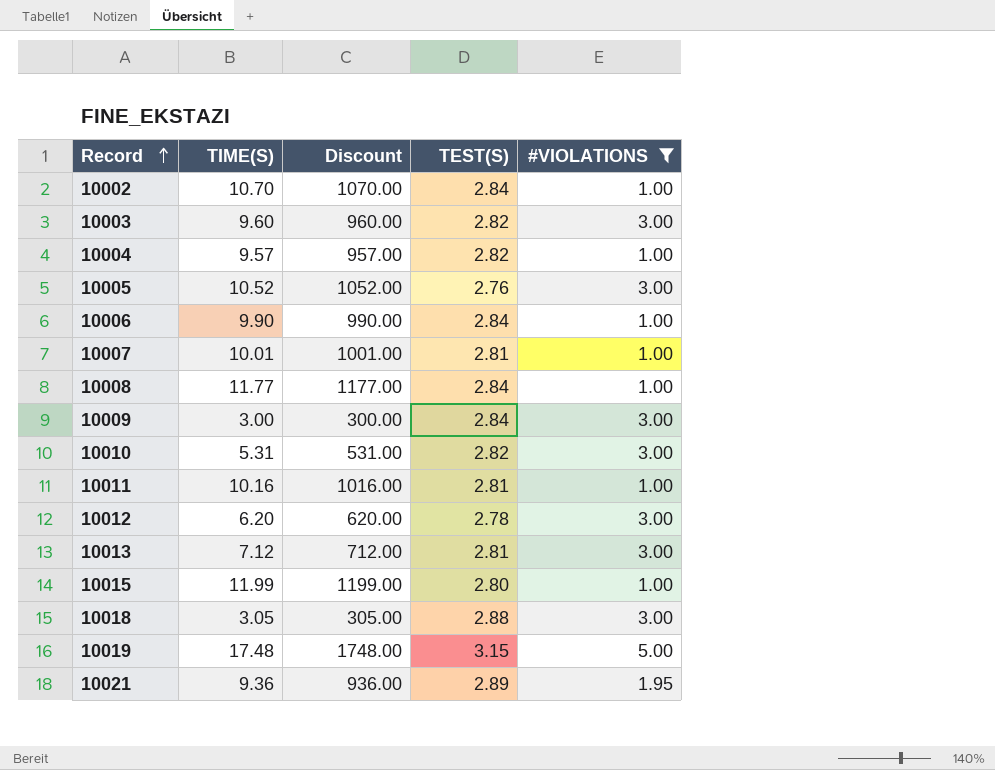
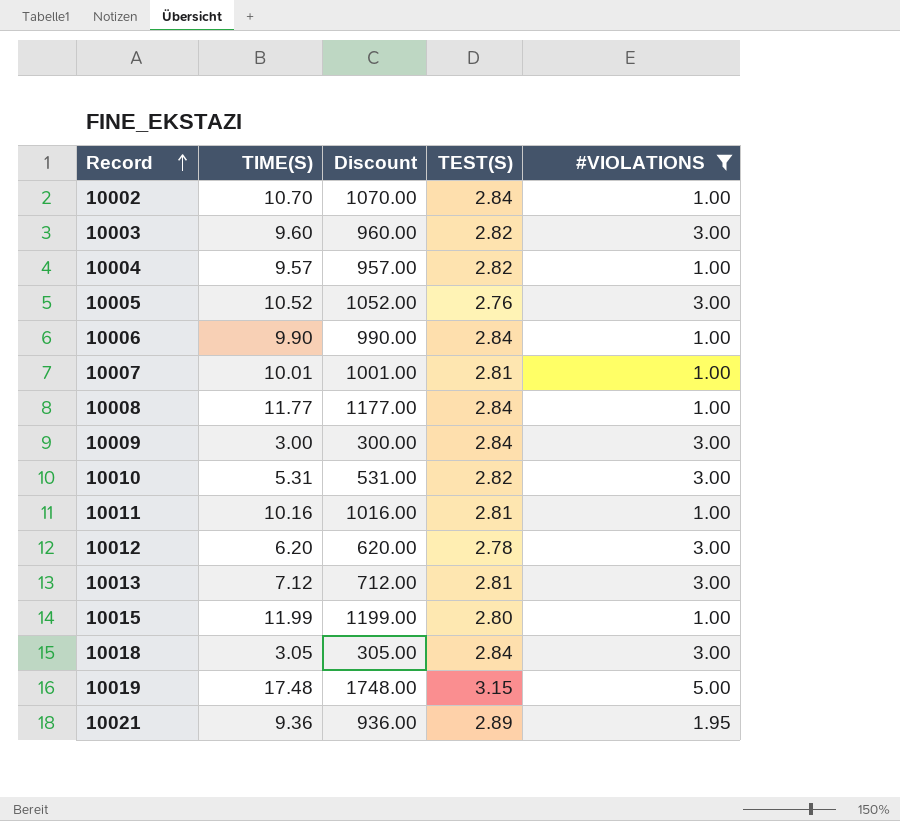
10018 | TEST(S): 2.88 -> 2.84

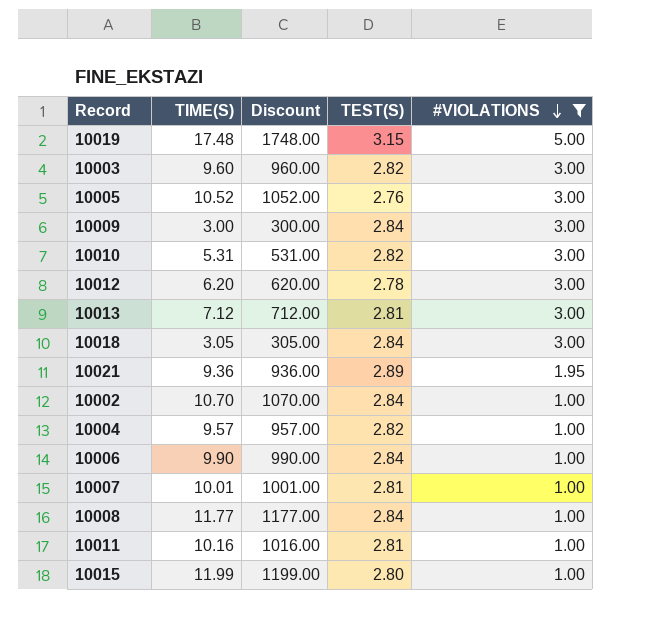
row order: Record ascending -> #VIOLATIONS descending

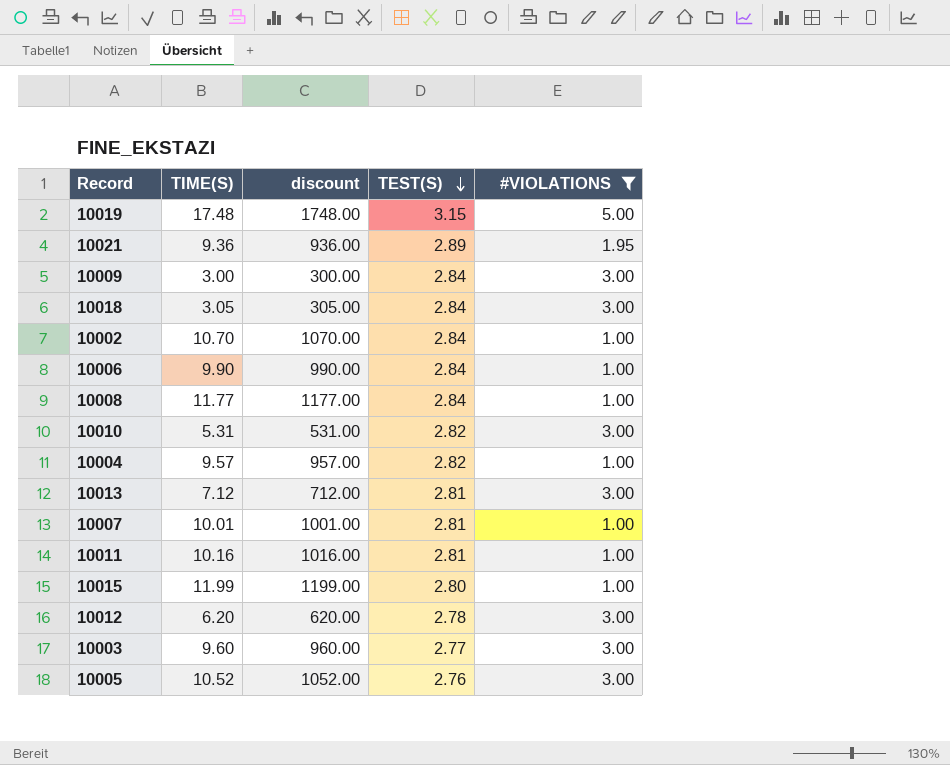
row order: #VIOLATIONS descending -> TEST(S) descending
column name: Discount -> discount
10003 | TEST(S): 2.82 -> 2.77

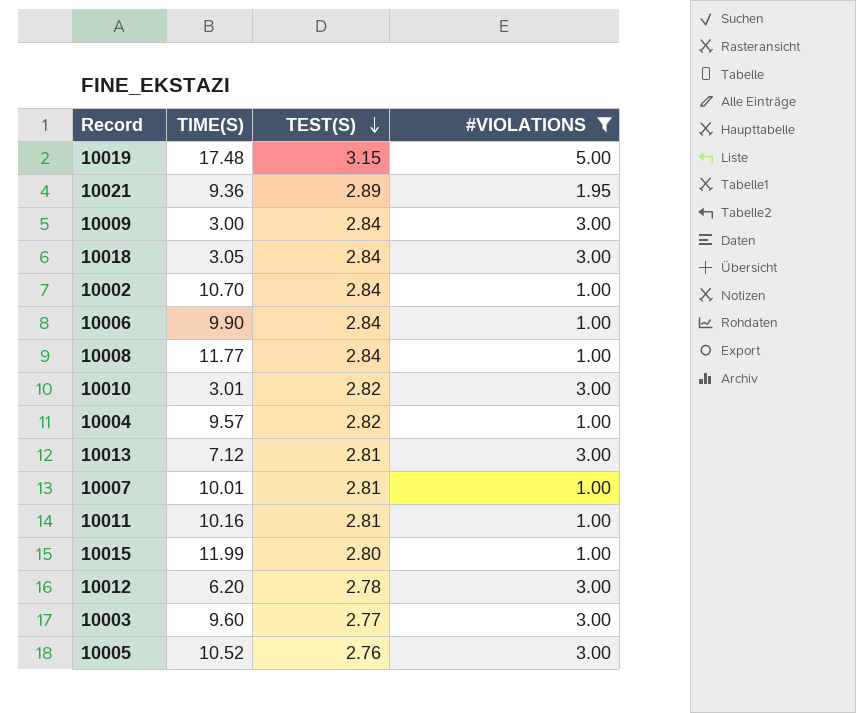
column discount | formula: [TIME(S)] * 100 -> none
10010 | TIME(S): 5.31 -> 3.01

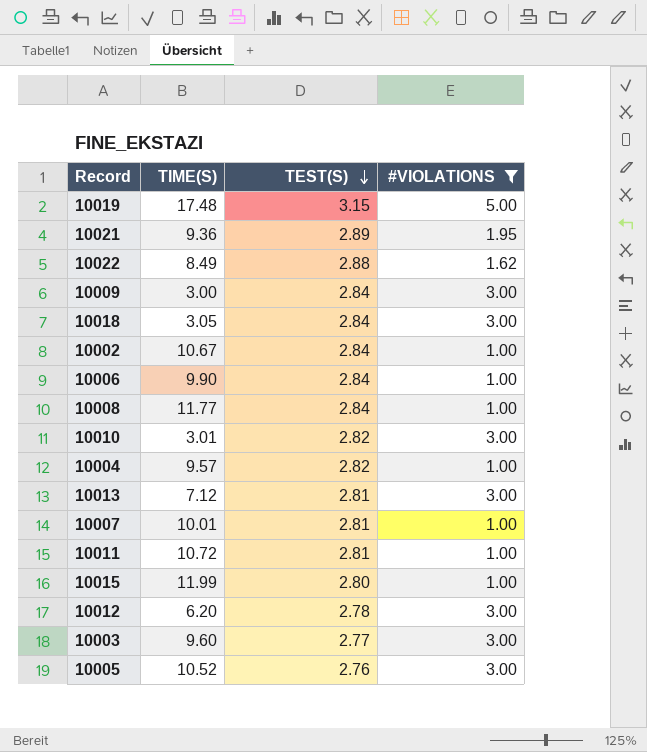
row 10022: none -> 8.49 | 2.88 | 1.62
10002 | TIME(S): 10.70 -> 10.67
10011 | TIME(S): 10.16 -> 10.72

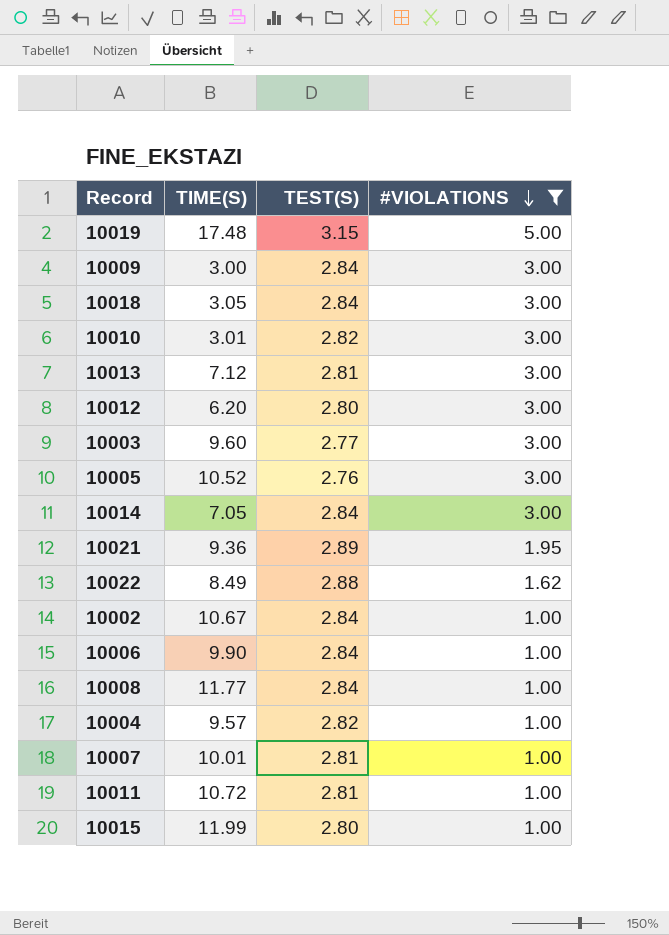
row order: TEST(S) descending -> #VIOLATIONS descending
10012 | TEST(S): 2.78 -> 2.80
row 10014: none -> 7.05 | 2.84 | 3.00

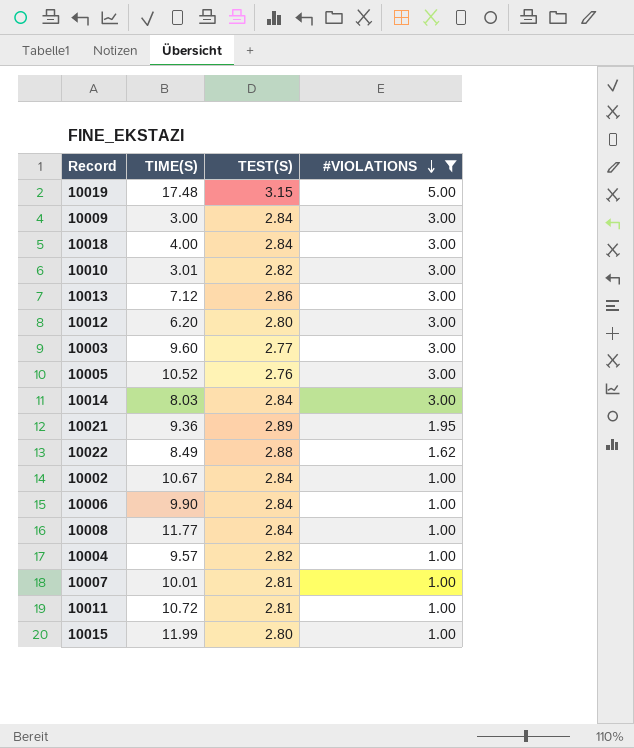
10018 | TIME(S): 3.05 -> 4.00
10013 | TEST(S): 2.81 -> 2.86
10014 | TIME(S): 7.05 -> 8.03

